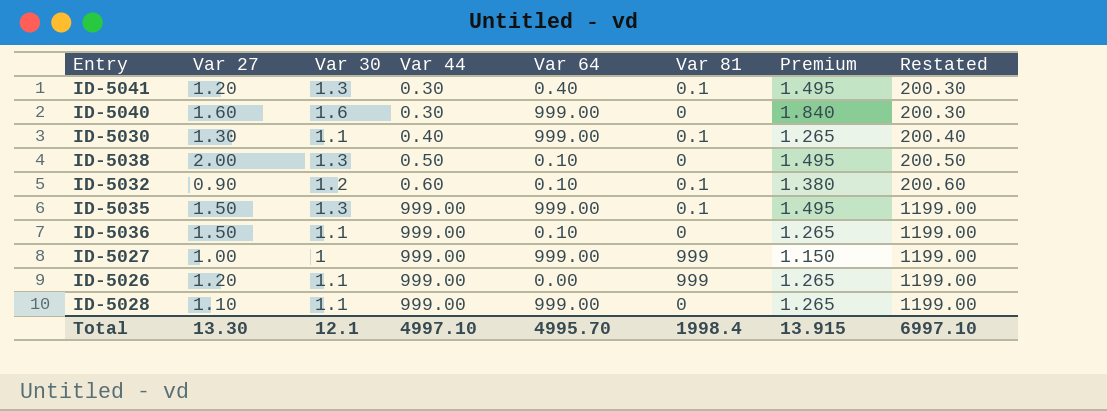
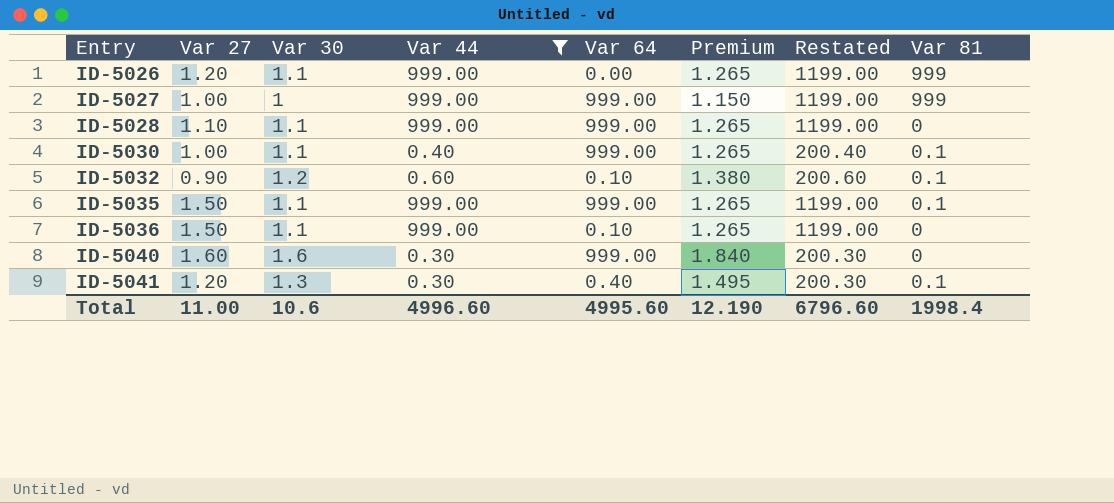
filter: none -> Var 44 != 0.50
row order: Var 44 ascending -> Entry ascending
column Var 81 | position: 6 -> 8
ID-5030 | Var 27: 1.30 -> 1.00
ID-5035 | Var 30: 1.3 -> 1.1
ID-5035 | Premium: 1.495 -> 1.265
Total | Var 27: 13.30 -> 11.00
Total | Var 30: 12.1 -> 10.6
Total | Var 44: 4997.10 -> 4996.60
Total | Var 64: 4995.70 -> 4995.60
Total | Premium: 13.915 -> 12.190
Total | Restated: 6997.10 -> 6796.60

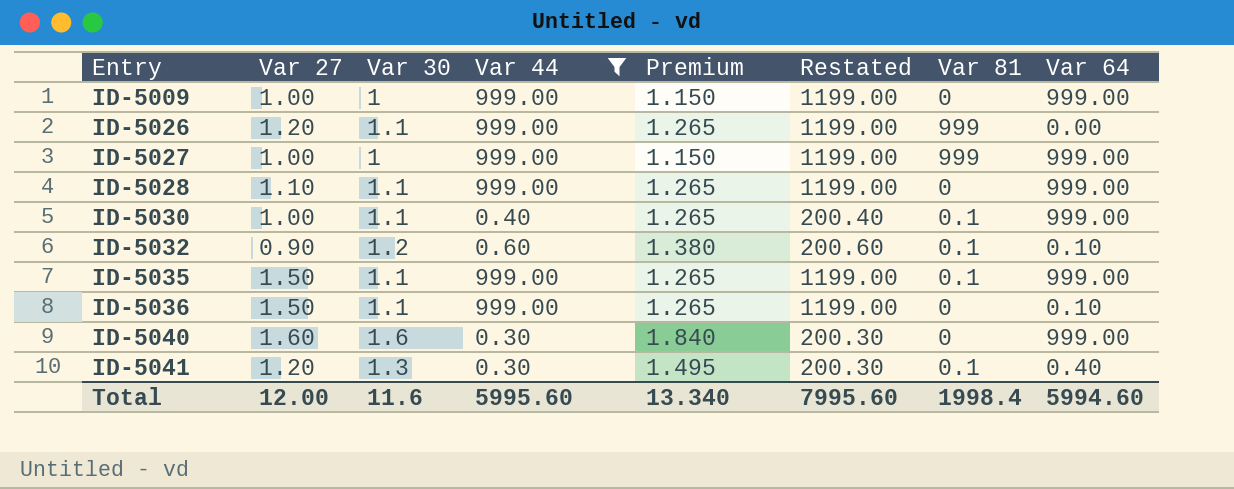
column Var 64 | position: 5 -> 8
row ID-5009: none -> 1.00 | 1 | 999.00 | 1.150 | 1199.00 | 0 | 999.00
Total | Var 27: 11.00 -> 12.00
Total | Var 30: 10.6 -> 11.6
Total | Var 44: 4996.60 -> 5995.60
Total | Premium: 12.190 -> 13.340
Total | Restated: 6796.60 -> 7995.60
Total | Var 64: 4995.60 -> 5994.60

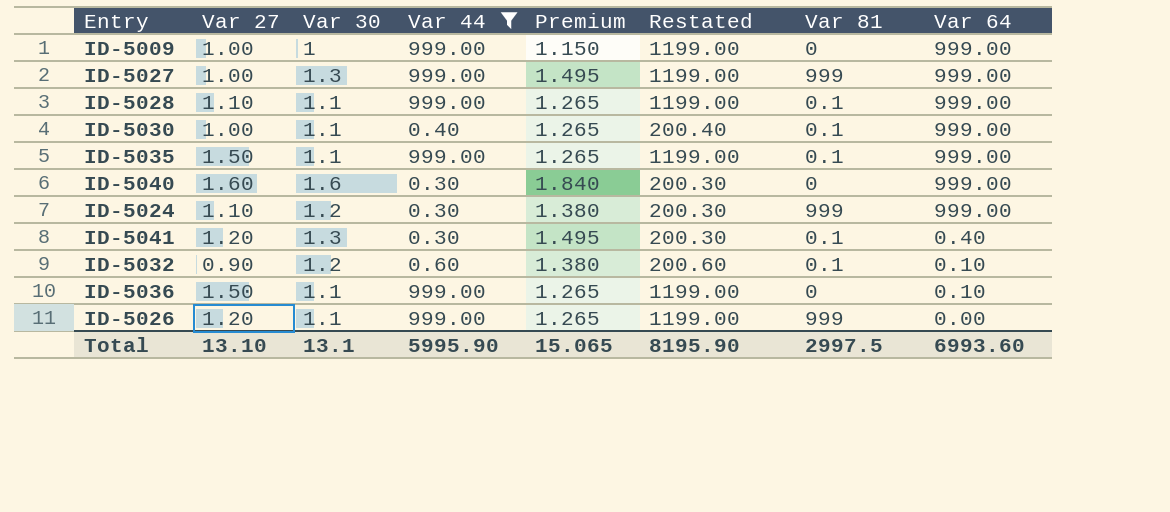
row order: Entry ascending -> Var 64 descending
ID-5027 | Var 30: 1 -> 1.3
ID-5027 | Premium: 1.150 -> 1.495
ID-5028 | Var 81: 0 -> 0.1
row ID-5024: none -> 1.10 | 1.2 | 0.30 | 1.380 | 200.30 | 999 | 999.00
Total | Var 27: 12.00 -> 13.10
Total | Var 30: 11.6 -> 13.1
Total | Var 44: 5995.60 -> 5995.90
Total | Premium: 13.340 -> 15.065
Total | Restated: 7995.60 -> 8195.90
Total | Var 81: 1998.4 -> 2997.5
Total | Var 64: 5994.60 -> 6993.60

